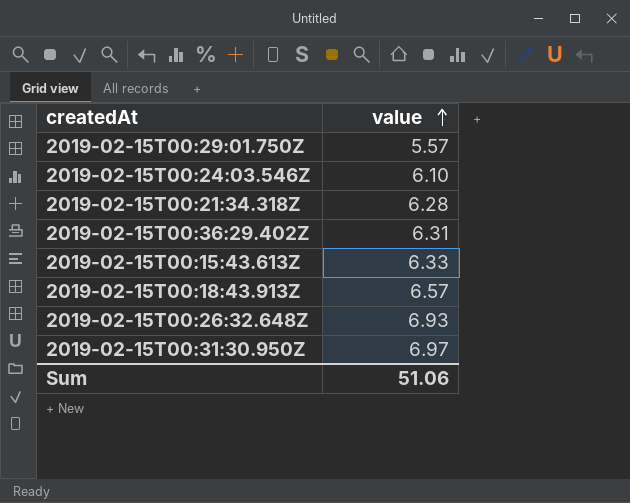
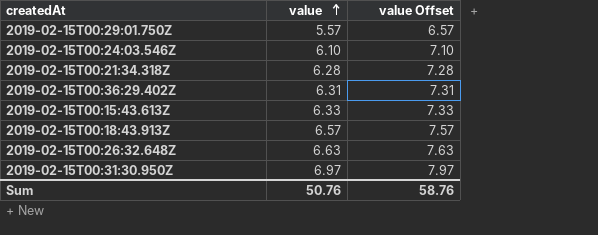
column value Offset | formula: none -> [value] + 1
2019-02-15T00:26:32.648Z | value: 6.93 -> 6.63
Sum | value: 51.06 -> 50.76

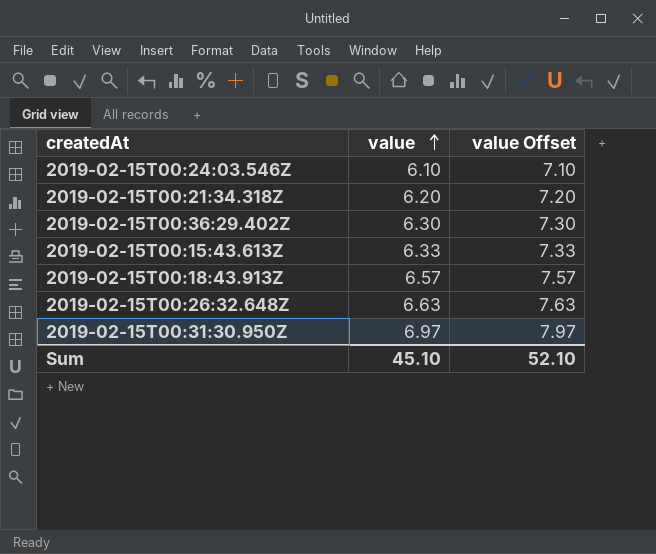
row 2019-02-15T00:29:01.750Z: 5.57 | 6.57 -> none
2019-02-15T00:21:34.318Z | value: 6.28 -> 6.20
2019-02-15T00:21:34.318Z | value Offset: 7.28 -> 7.20
2019-02-15T00:36:29.402Z | value: 6.31 -> 6.30
2019-02-15T00:36:29.402Z | value Offset: 7.31 -> 7.30
Sum | value: 50.76 -> 45.10
Sum | value Offset: 58.76 -> 52.10

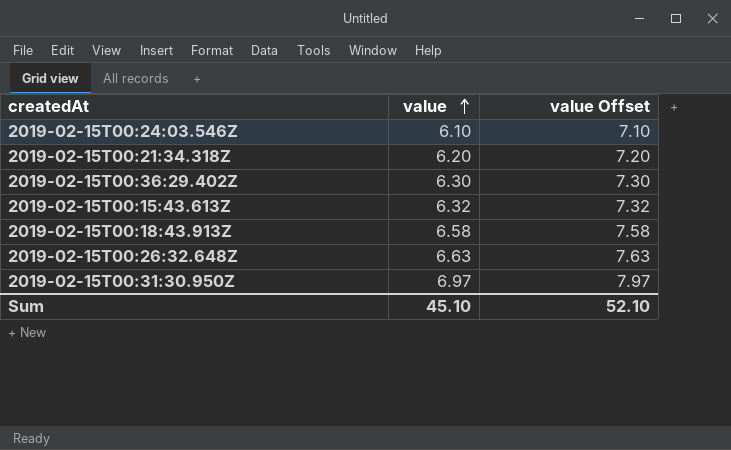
2019-02-15T00:15:43.613Z | value: 6.33 -> 6.32
2019-02-15T00:15:43.613Z | value Offset: 7.33 -> 7.32
2019-02-15T00:18:43.913Z | value: 6.57 -> 6.58
2019-02-15T00:18:43.913Z | value Offset: 7.57 -> 7.58

